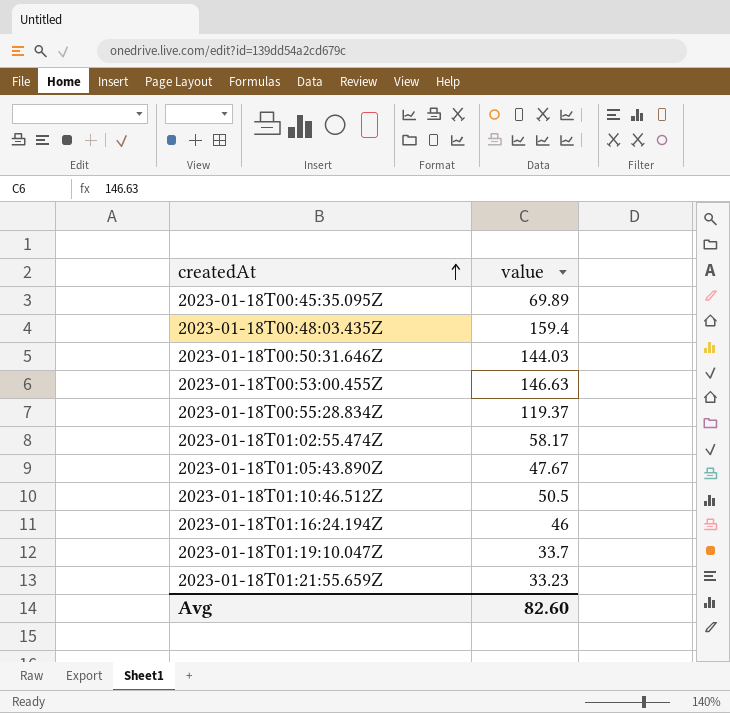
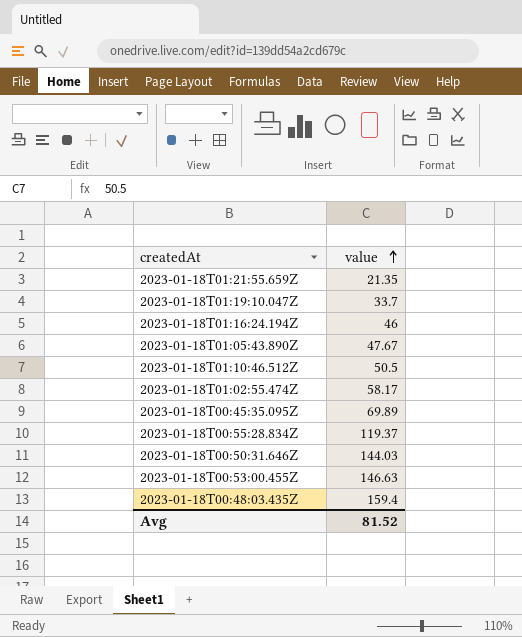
row order: createdAt ascending -> value ascending
2023-01-18T01:21:55.659Z | value: 33.23 -> 21.35
Avg | value: 82.60 -> 81.52

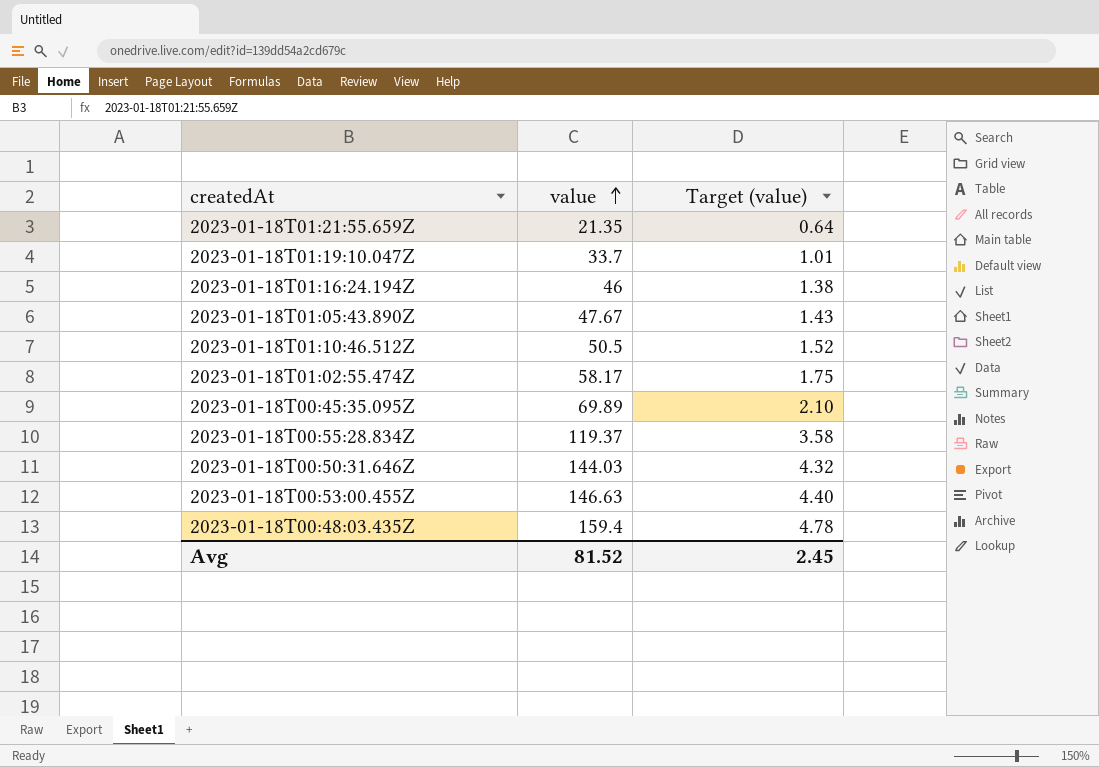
column Target (value) | formula: none -> [value] * 0.03

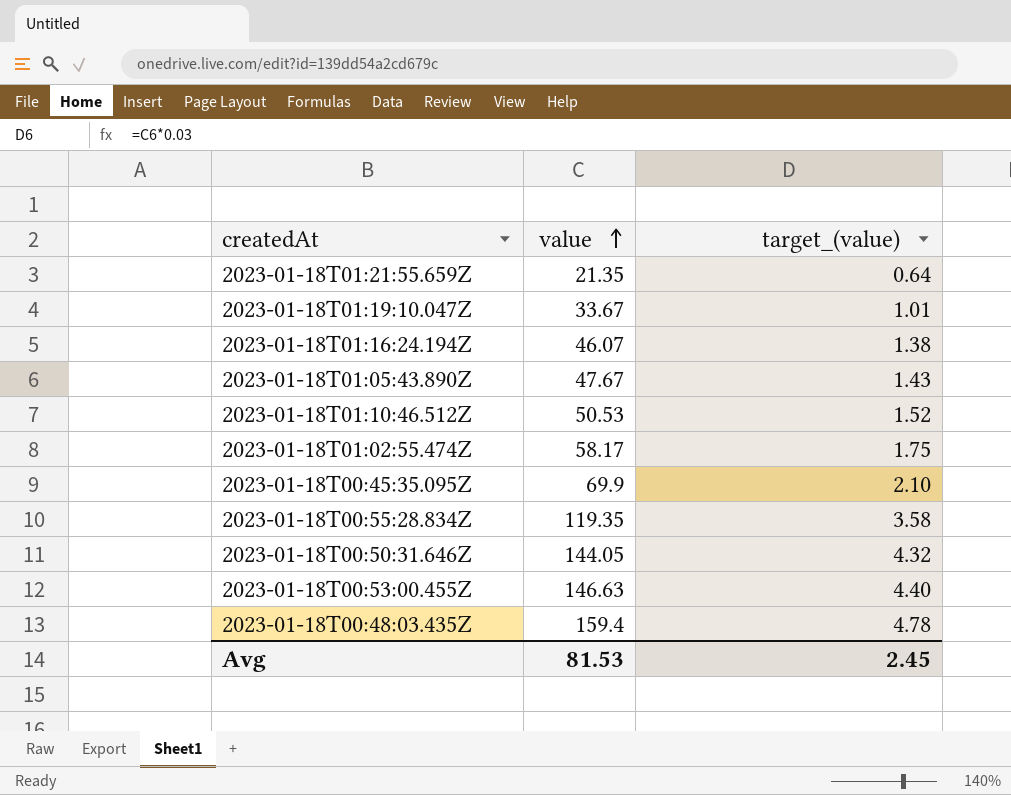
column name: Target (value) -> target_(value)
2023-01-18T01:19:10.047Z | value: 33.7 -> 33.67
2023-01-18T01:16:24.194Z | value: 46 -> 46.07
2023-01-18T01:10:46.512Z | value: 50.5 -> 50.53
2023-01-18T00:45:35.095Z | value: 69.89 -> 69.9
2023-01-18T00:55:28.834Z | value: 119.37 -> 119.35
2023-01-18T00:50:31.646Z | value: 144.03 -> 144.05
Avg | value: 81.52 -> 81.53

